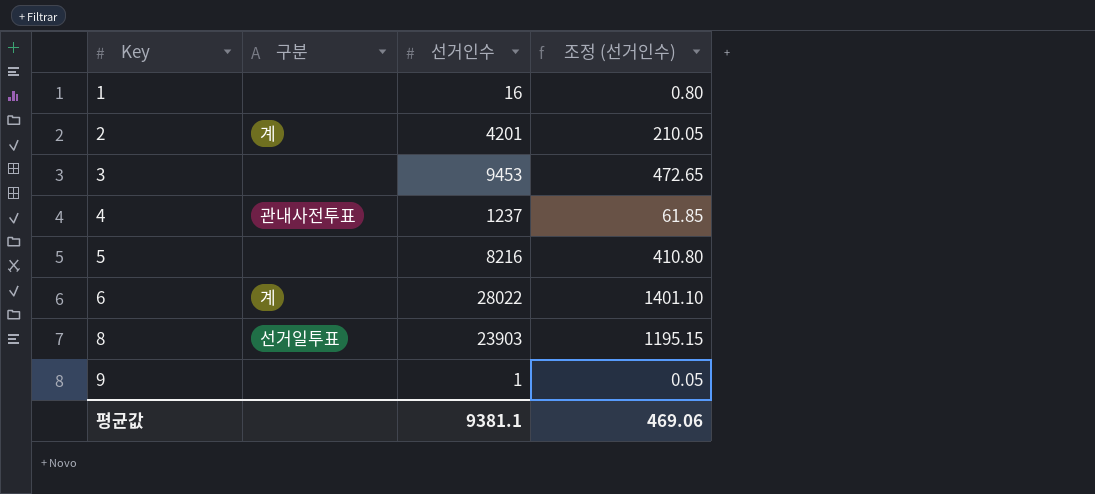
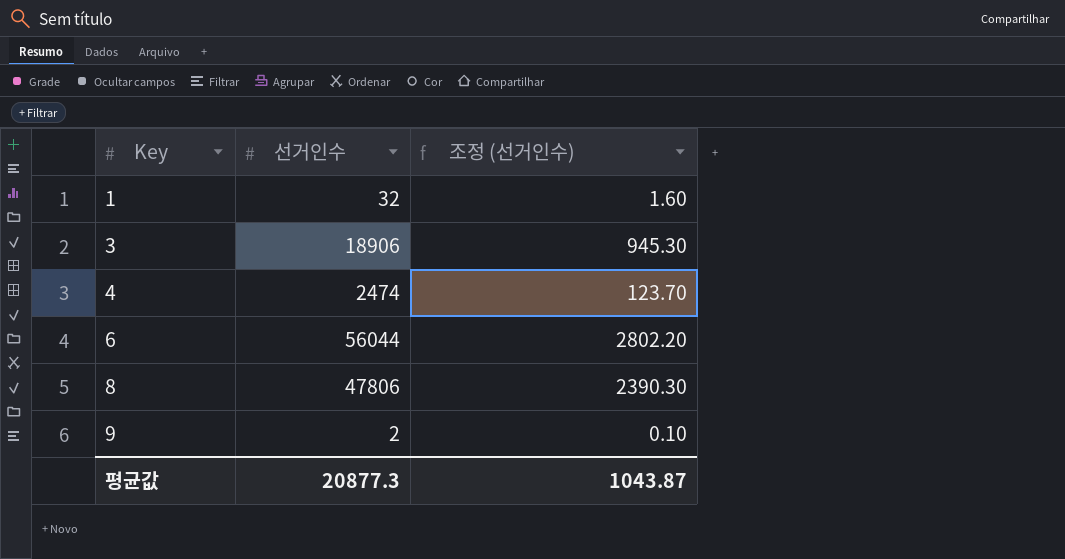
column 구분 | position: 2 -> none
row 2: 계 | 4201 | 210.05 -> none
row 5: none | 8216 | 410.80 -> none
1 | 선거인수: 16 -> 32
1 | 조정 (선거인수): 0.80 -> 1.60
3 | 선거인수: 9453 -> 18906
3 | 조정 (선거인수): 472.65 -> 945.30
4 | 선거인수: 1237 -> 2474
4 | 조정 (선거인수): 61.85 -> 123.70
6 | 선거인수: 28022 -> 56044
6 | 조정 (선거인수): 1401.10 -> 2802.20
8 | 선거인수: 23903 -> 47806
8 | 조정 (선거인수): 1195.15 -> 2390.30
9 | 선거인수: 1 -> 2
9 | 조정 (선거인수): 0.05 -> 0.10
평균값 | 선거인수: 9381.1 -> 20877.3
평균값 | 조정 (선거인수): 469.06 -> 1043.87

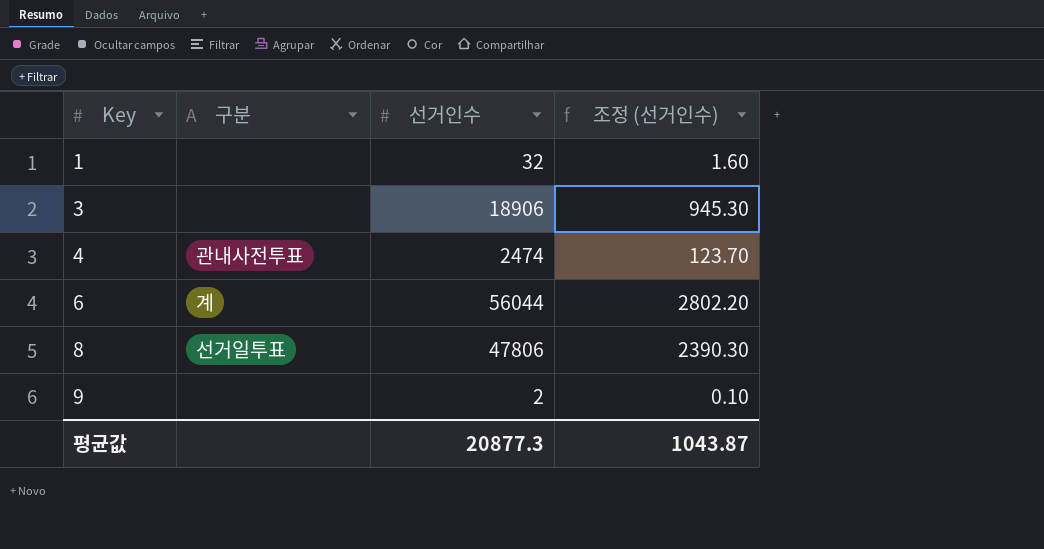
column 구분 | position: none -> 2

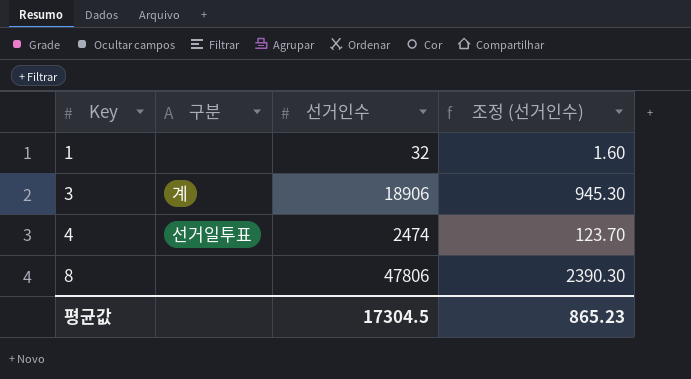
row 6: 계 | 56044 | 2802.20 -> none
row 9: none | 2 | 0.10 -> none
3 | 구분: none -> 계
4 | 구분: 관내사전투표 -> 선거일투표
8 | 구분: 선거일투표 -> none
평균값 | 선거인수: 20877.3 -> 17304.5
평균값 | 조정 (선거인수): 1043.87 -> 865.23

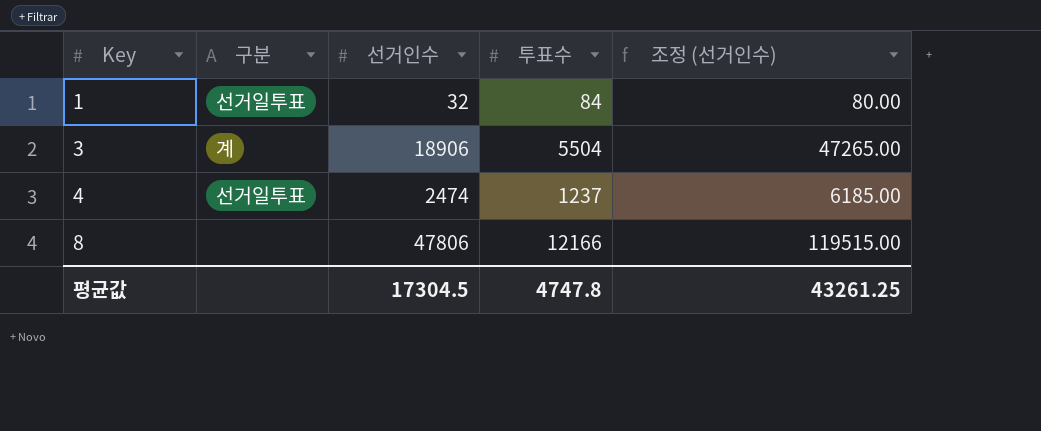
column 투표수 | position: none -> 4
column 조정 (선거인수) | formula: [선거인수] * 0.05 -> [선거인수] * 2.5
1 | 구분: none -> 선거일투표
평균값 | 조정 (선거인수): 865.23 -> 43261.25

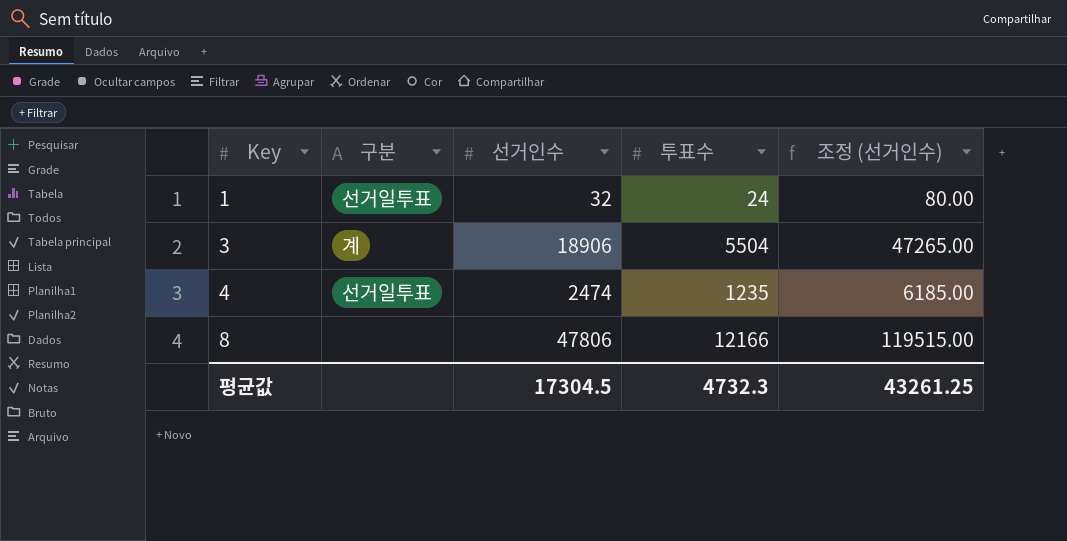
1 | 투표수: 84 -> 24
4 | 투표수: 1237 -> 1235
평균값 | 투표수: 4747.8 -> 4732.3

